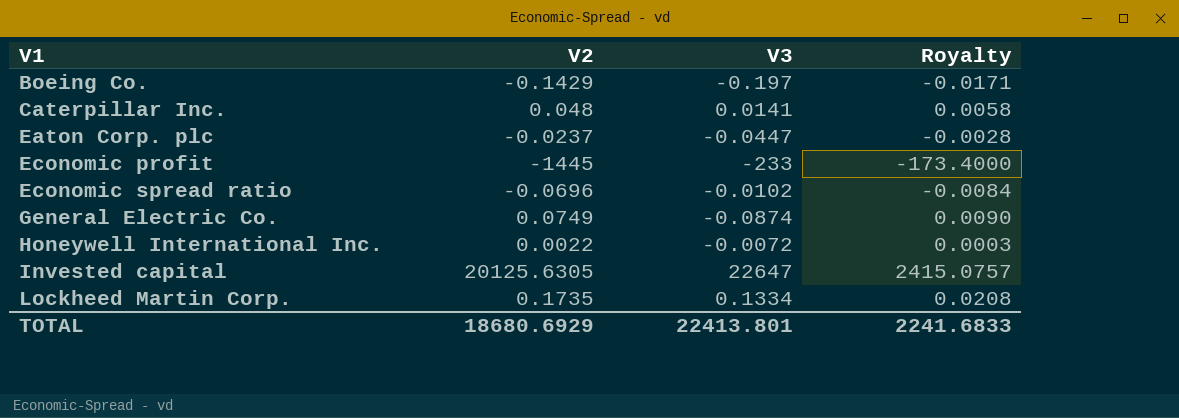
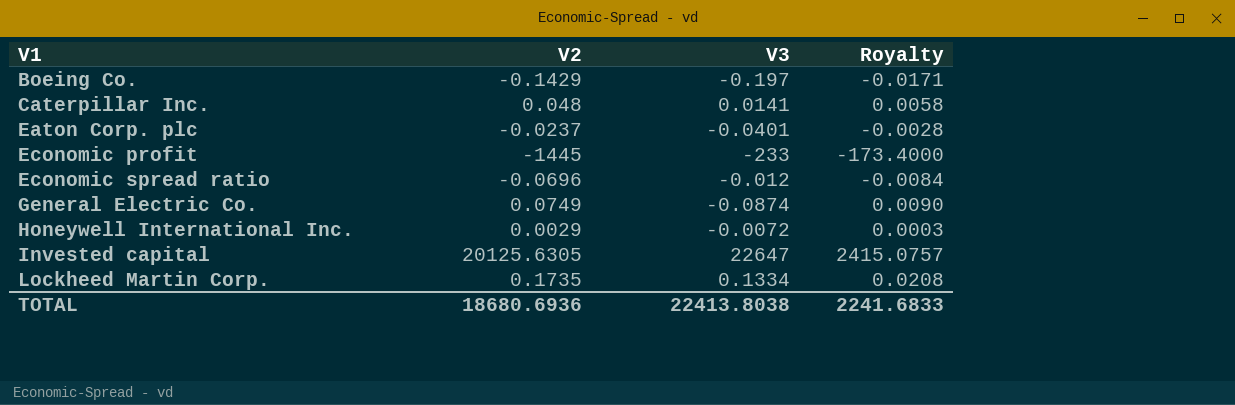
Eaton Corp. plc | V3: -0.0447 -> -0.0401
Economic spread ratio | V3: -0.0102 -> -0.012
Honeywell International Inc. | V2: 0.0022 -> 0.0029
TOTAL | V2: 18680.6929 -> 18680.6936
TOTAL | V3: 22413.801 -> 22413.8038

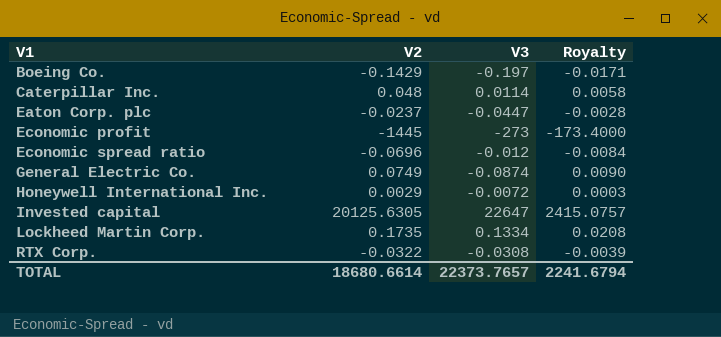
Caterpillar Inc. | V3: 0.0141 -> 0.0114
Eaton Corp. plc | V3: -0.0401 -> -0.0447
Economic profit | V3: -233 -> -273
row RTX Corp.: none -> -0.0322 | -0.0308 | -0.0039
TOTAL | V2: 18680.6936 -> 18680.6614
TOTAL | V3: 22413.8038 -> 22373.7657
TOTAL | Royalty: 2241.6833 -> 2241.6794

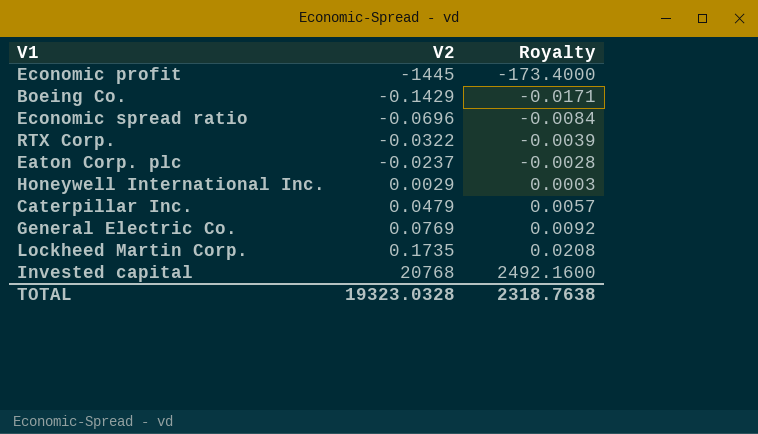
row order: V1 ascending -> V2 ascending
column V3 | position: 3 -> none
Caterpillar Inc. | V2: 0.048 -> 0.0479
Caterpillar Inc. | Royalty: 0.0058 -> 0.0057
General Electric Co. | V2: 0.0749 -> 0.0769
General Electric Co. | Royalty: 0.0090 -> 0.0092
Invested capital | V2: 20125.6305 -> 20768
Invested capital | Royalty: 2415.0757 -> 2492.1600
TOTAL | V2: 18680.6614 -> 19323.0328
TOTAL | Royalty: 2241.6794 -> 2318.7638

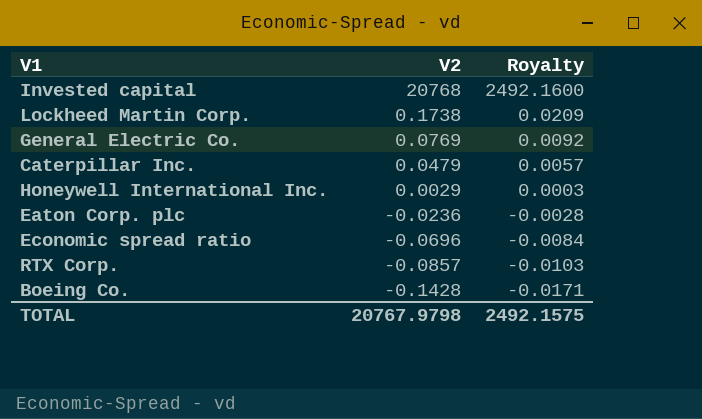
row order: V2 ascending -> V2 descending
row Economic profit: -1445 | -173.4000 -> none
Lockheed Martin Corp. | V2: 0.1735 -> 0.1738
Lockheed Martin Corp. | Royalty: 0.0208 -> 0.0209
Eaton Corp. plc | V2: -0.0237 -> -0.0236
RTX Corp. | V2: -0.0322 -> -0.0857
RTX Corp. | Royalty: -0.0039 -> -0.0103
Boeing Co. | V2: -0.1429 -> -0.1428
TOTAL | V2: 19323.0328 -> 20767.9798
TOTAL | Royalty: 2318.7638 -> 2492.1575

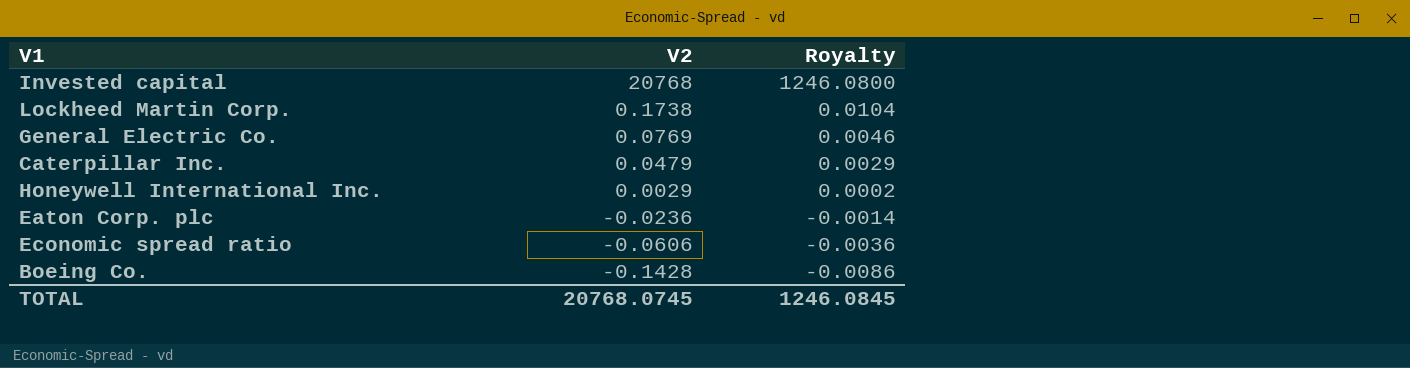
column Royalty | formula: [V2] * 0.12 -> [V2] * 0.06
row RTX Corp.: -0.0857 | -0.0103 -> none
Economic spread ratio | V2: -0.0696 -> -0.0606
TOTAL | V2: 20767.9798 -> 20768.0745
TOTAL | Royalty: 2492.1575 -> 1246.0845

